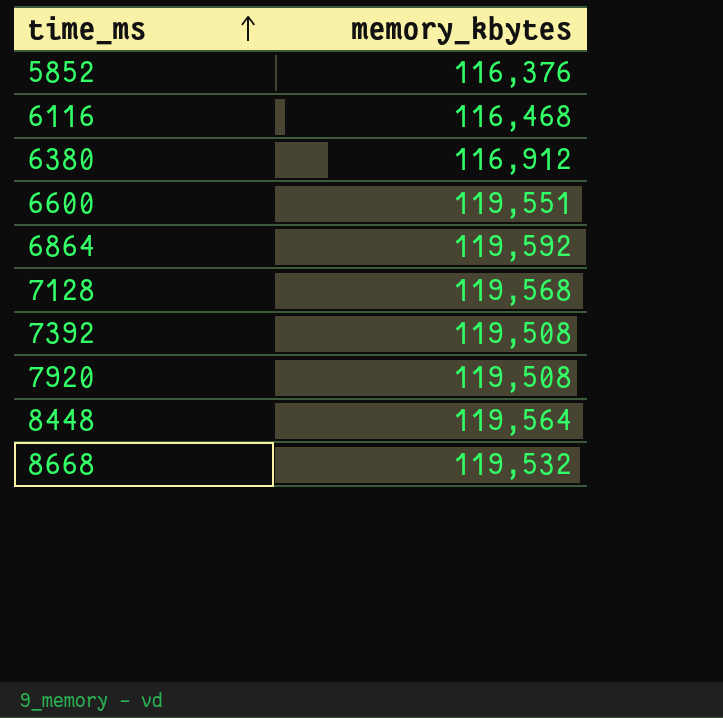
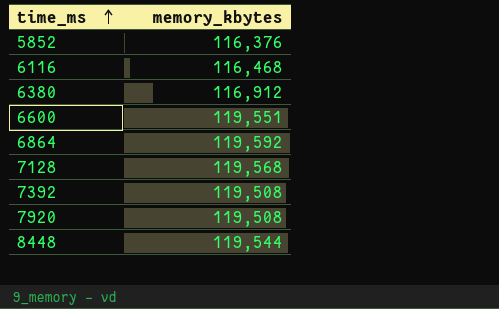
row 8668: 119,532 -> none
8448 | memory_kbytes: 119,564 -> 119,544

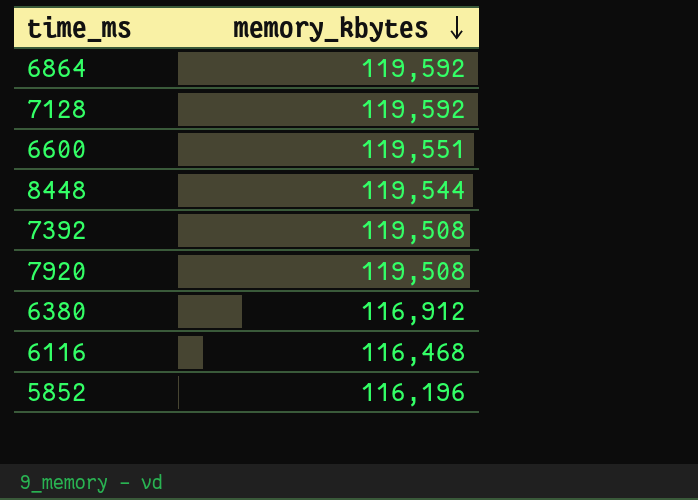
row order: time_ms ascending -> memory_kbytes descending
7128 | memory_kbytes: 119,568 -> 119,592
5852 | memory_kbytes: 116,376 -> 116,196

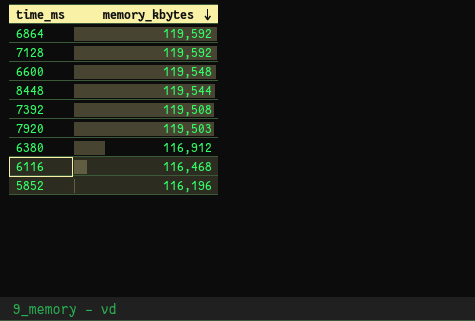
6600 | memory_kbytes: 119,551 -> 119,548
7920 | memory_kbytes: 119,508 -> 119,503

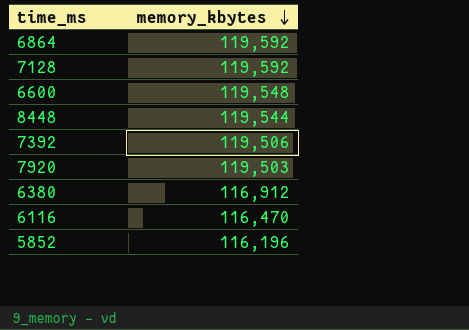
7392 | memory_kbytes: 119,508 -> 119,506
6116 | memory_kbytes: 116,468 -> 116,470

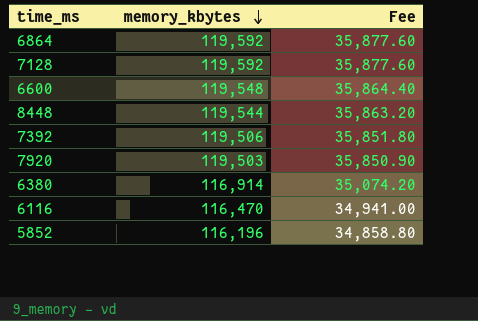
column Fee | formula: none -> [memory_kbytes] * 0.3
6380 | memory_kbytes: 116,912 -> 116,914

